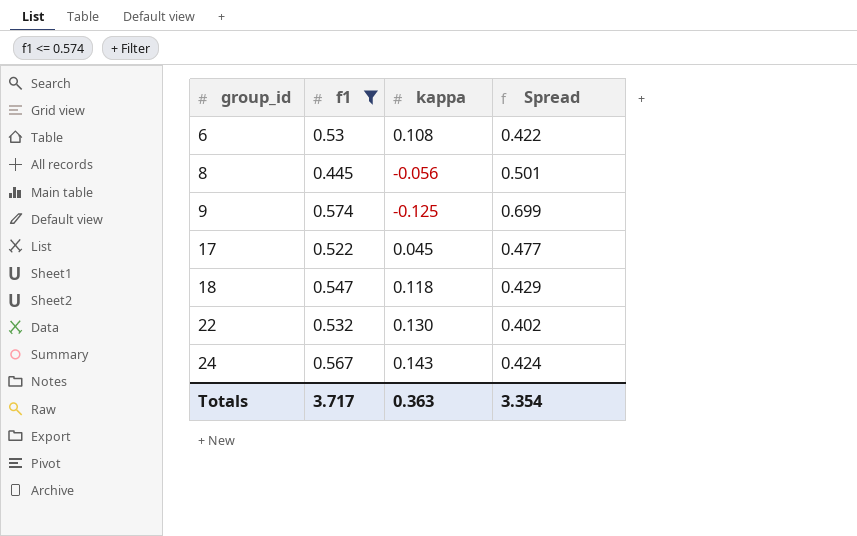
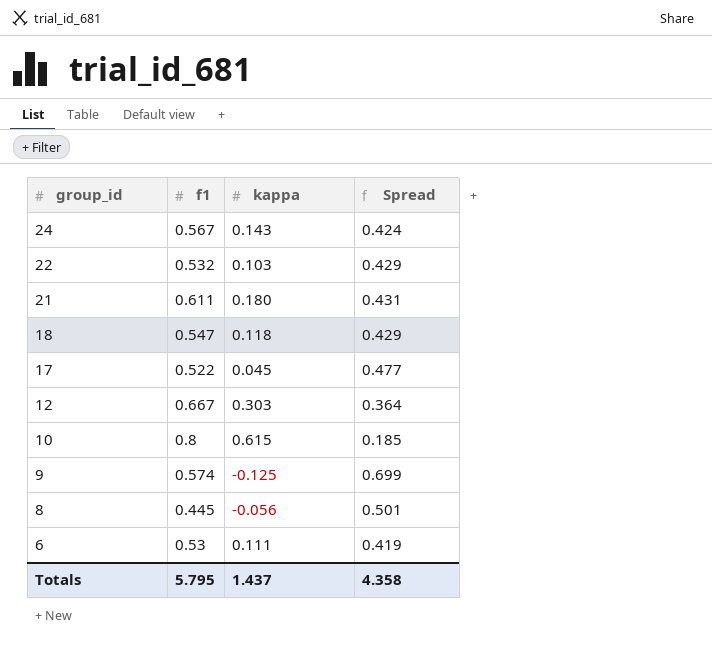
filter: f1 <= 0.574 -> none
row order: group_id ascending -> group_id descending
22 | kappa: 0.130 -> 0.103
22 | Spread: 0.402 -> 0.429
6 | kappa: 0.108 -> 0.111
6 | Spread: 0.422 -> 0.419
Totals | f1: 3.717 -> 5.795
Totals | kappa: 0.363 -> 1.437
Totals | Spread: 3.354 -> 4.358

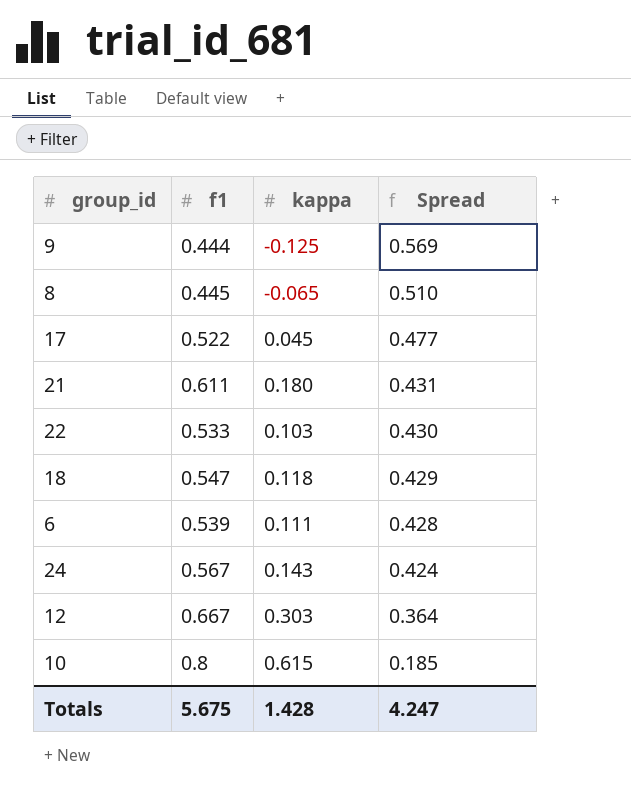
row order: group_id descending -> Spread descending
9 | f1: 0.574 -> 0.444
9 | Spread: 0.699 -> 0.569
8 | kappa: -0.056 -> -0.065
8 | Spread: 0.501 -> 0.510
22 | f1: 0.532 -> 0.533
22 | Spread: 0.429 -> 0.430
6 | f1: 0.53 -> 0.539
6 | Spread: 0.419 -> 0.428
Totals | f1: 5.795 -> 5.675
Totals | kappa: 1.437 -> 1.428
Totals | Spread: 4.358 -> 4.247

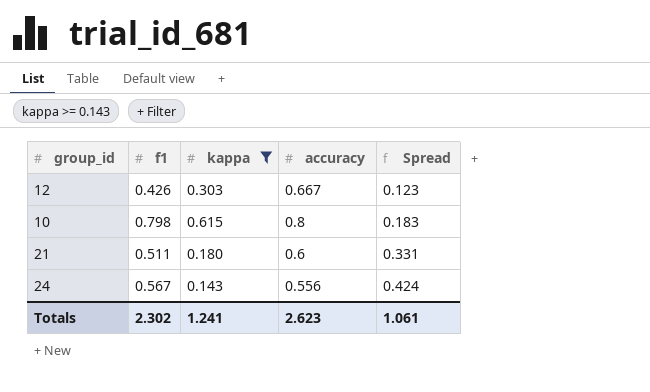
filter: none -> kappa >= 0.143
row order: Spread descending -> Spread ascending
column accuracy | position: none -> 4
12 | f1: 0.667 -> 0.426
12 | Spread: 0.364 -> 0.123
10 | f1: 0.8 -> 0.798
10 | Spread: 0.185 -> 0.183
21 | f1: 0.611 -> 0.511
21 | Spread: 0.431 -> 0.331
Totals | f1: 5.675 -> 2.302
Totals | kappa: 1.428 -> 1.241
Totals | Spread: 4.247 -> 1.061

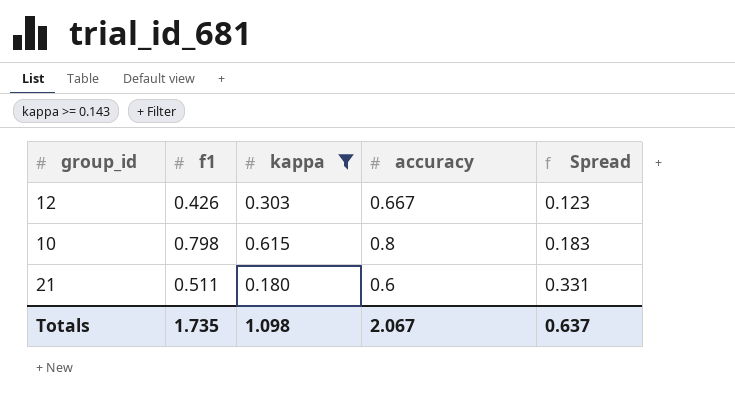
row 24: 0.567 | 0.143 | 0.556 | 0.424 -> none
Totals | f1: 2.302 -> 1.735
Totals | kappa: 1.241 -> 1.098
Totals | accuracy: 2.623 -> 2.067
Totals | Spread: 1.061 -> 0.637

